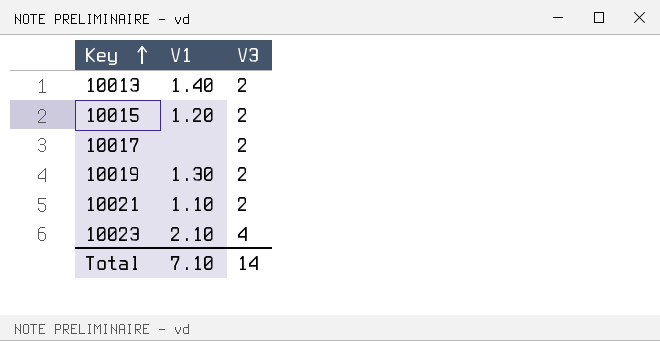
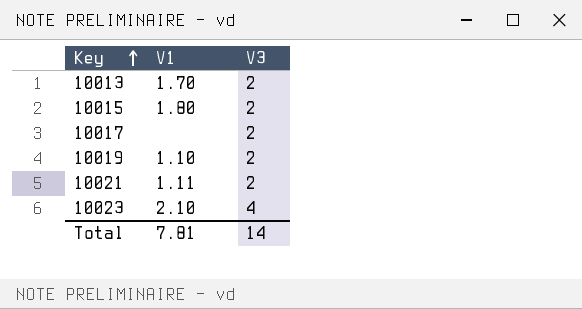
10013 | V1: 1.40 -> 1.70
10015 | V1: 1.20 -> 1.80
10019 | V1: 1.30 -> 1.10
10021 | V1: 1.10 -> 1.11
Total | V1: 7.10 -> 7.81

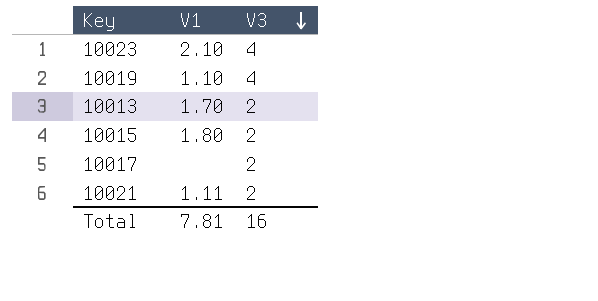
row order: Key ascending -> V3 descending
10019 | V3: 2 -> 4
Total | V3: 14 -> 16

